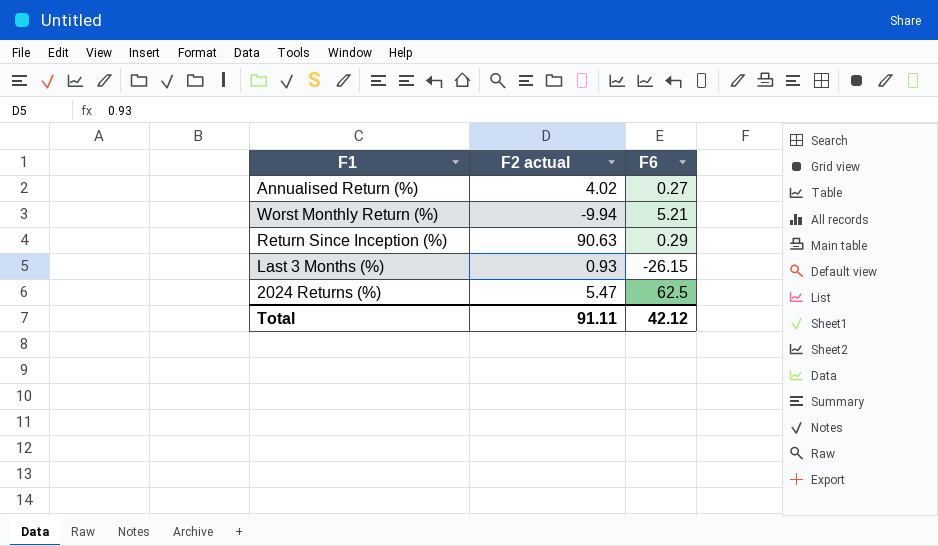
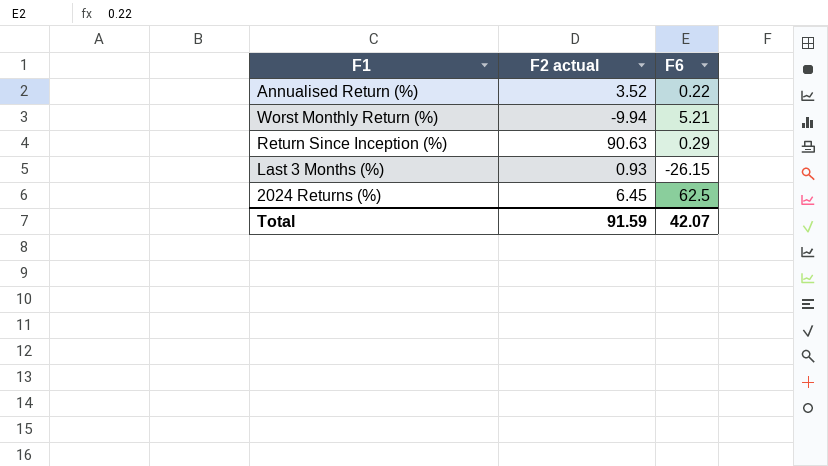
Annualised Return (%) | F2 actual: 4.02 -> 3.52
Annualised Return (%) | F6: 0.27 -> 0.22
2024 Returns (%) | F2 actual: 5.47 -> 6.45
Total | F2 actual: 91.11 -> 91.59
Total | F6: 42.12 -> 42.07

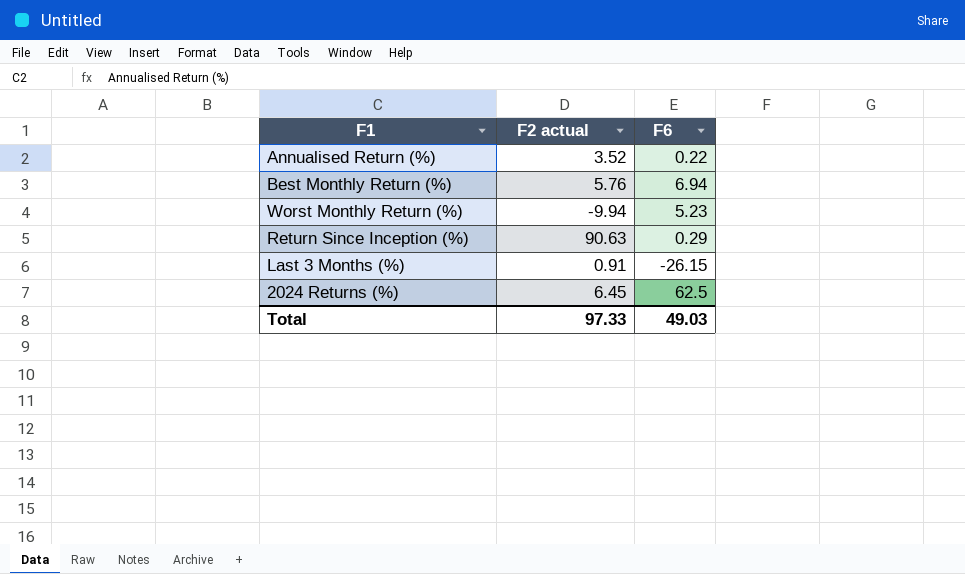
row Best Monthly Return (%): none -> 5.76 | 6.94
Worst Monthly Return (%) | F6: 5.21 -> 5.23
Last 3 Months (%) | F2 actual: 0.93 -> 0.91
Total | F2 actual: 91.59 -> 97.33
Total | F6: 42.07 -> 49.03

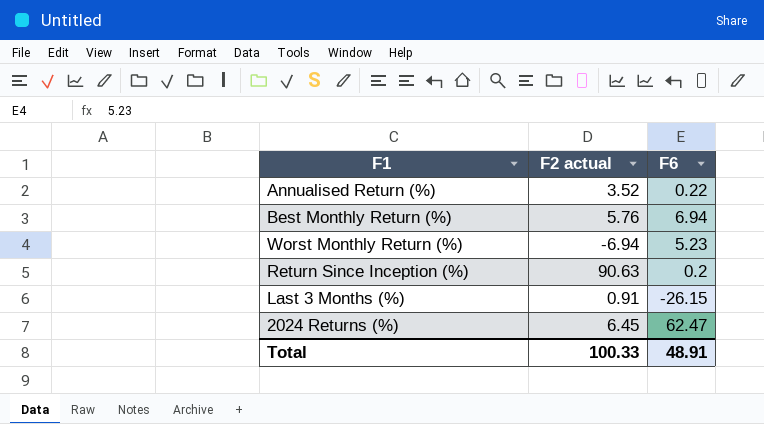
Worst Monthly Return (%) | F2 actual: -9.94 -> -6.94
Return Since Inception (%) | F6: 0.29 -> 0.2
2024 Returns (%) | F6: 62.5 -> 62.47
Total | F2 actual: 97.33 -> 100.33
Total | F6: 49.03 -> 48.91

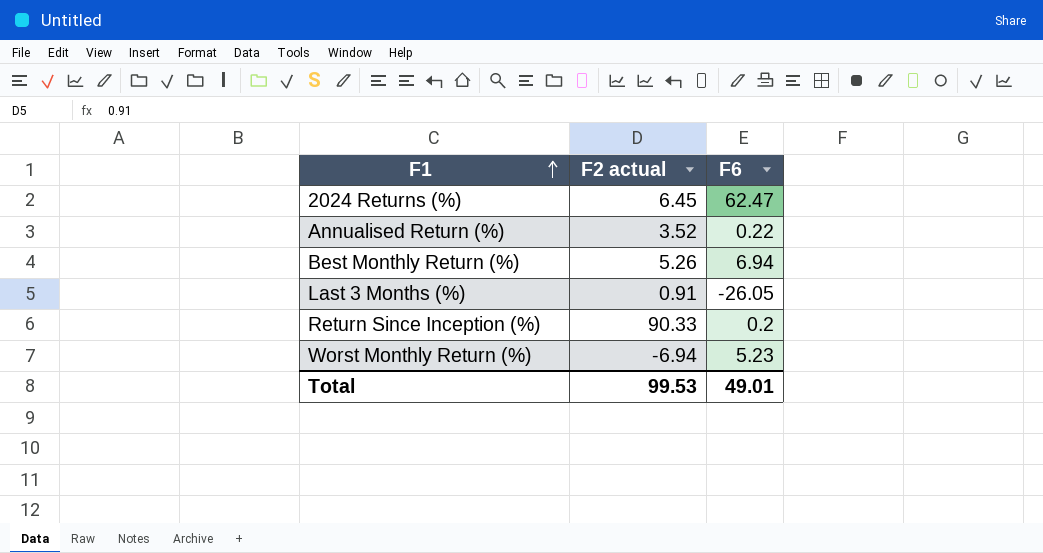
row order: none -> F1 ascending
Best Monthly Return (%) | F2 actual: 5.76 -> 5.26
Last 3 Months (%) | F6: -26.15 -> -26.05
Return Since Inception (%) | F2 actual: 90.63 -> 90.33
Total | F2 actual: 100.33 -> 99.53
Total | F6: 48.91 -> 49.01

